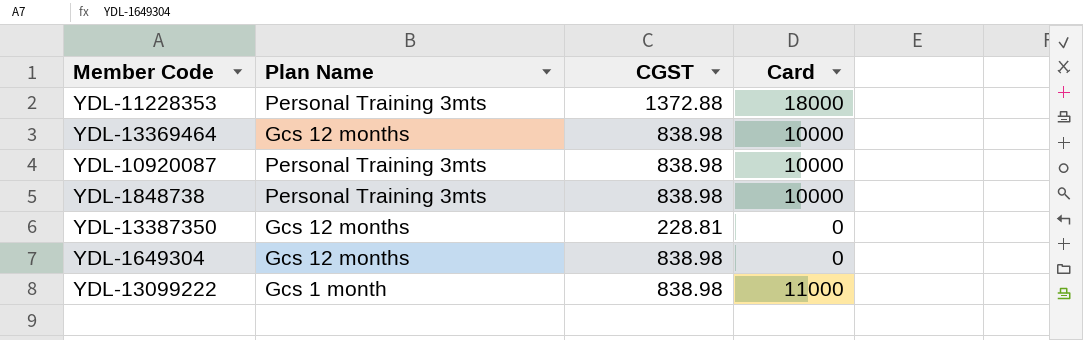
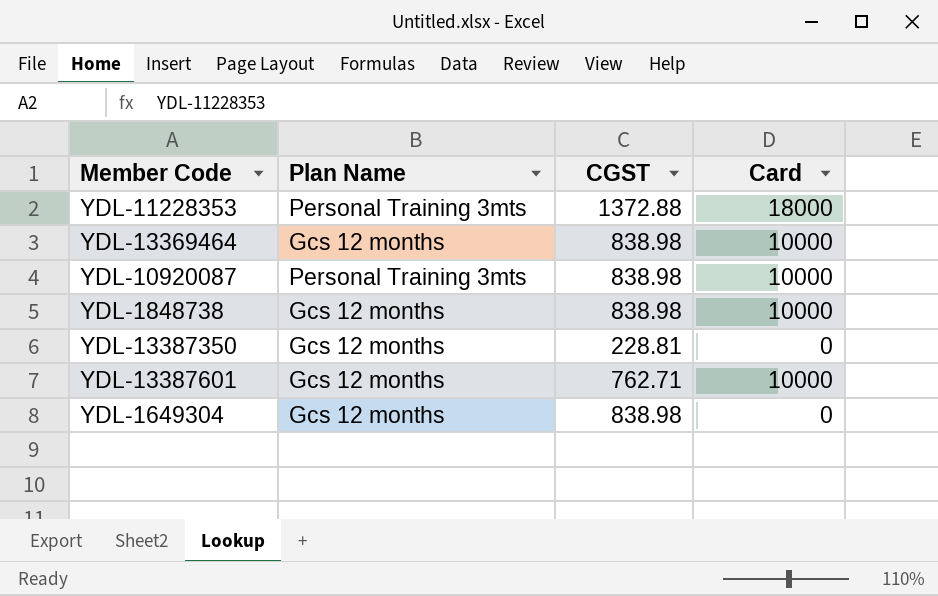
row YDL-13099222: Gcs 1 month | 838.98 | 11000 -> none
YDL-1848738 | Plan Name: Personal Training 3mts -> Gcs 12 months
row YDL-13387601: none -> Gcs 12 months | 762.71 | 10000

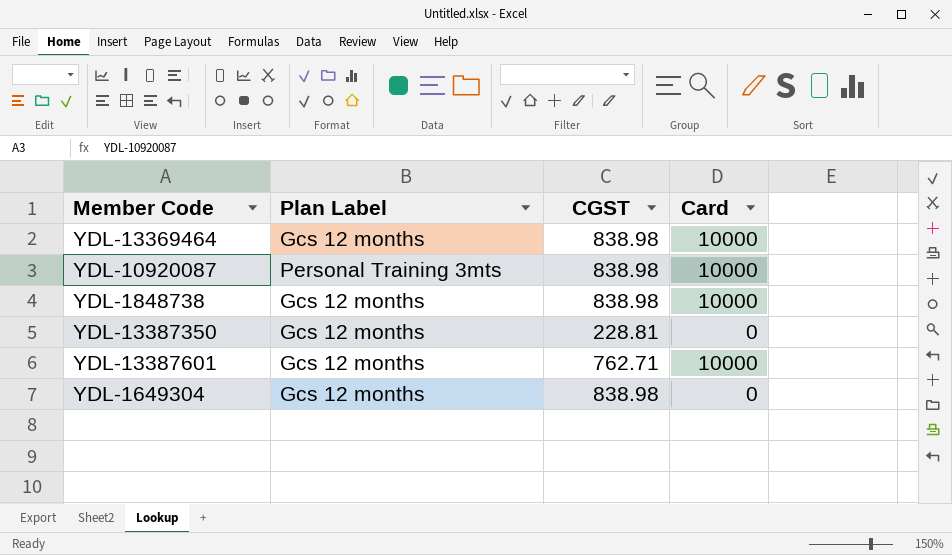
column name: Plan Name -> Plan Label
row YDL-11228353: Personal Training 3mts | 1372.88 | 18000 -> none

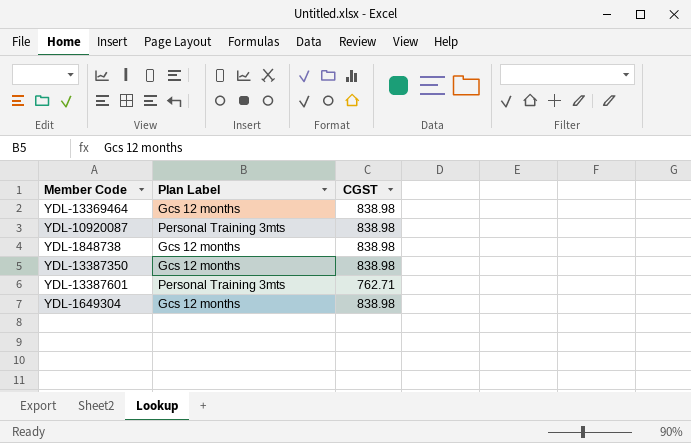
column Card | position: 4 -> none
YDL-13387350 | CGST: 228.81 -> 838.98
YDL-13387601 | Plan Label: Gcs 12 months -> Personal Training 3mts

